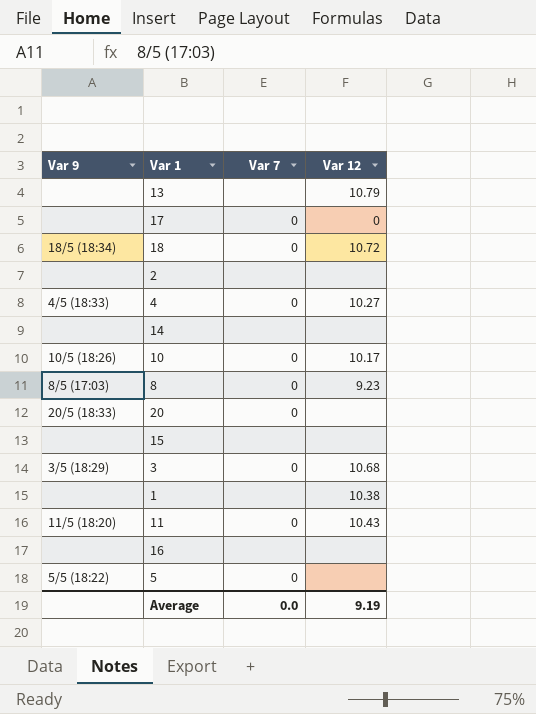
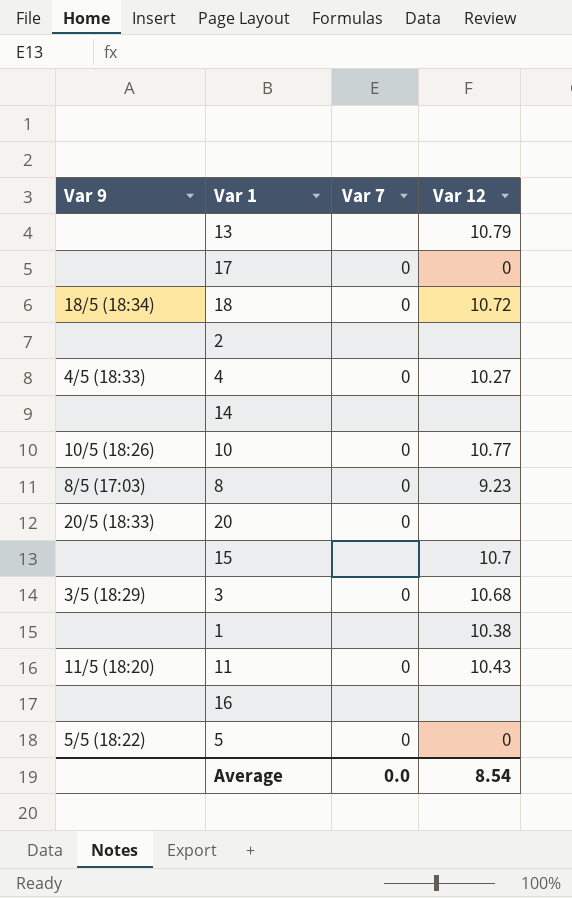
10 | Var 12: 10.17 -> 10.77
15 | Var 12: none -> 10.7
5 | Var 12: none -> 0
Average | Var 12: 9.19 -> 8.54

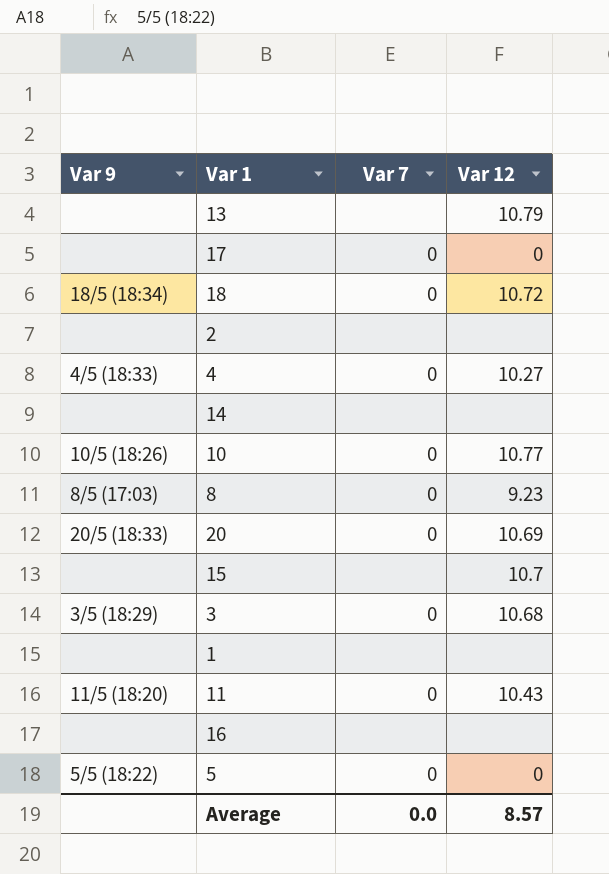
20 | Var 12: none -> 10.69
1 | Var 12: 10.38 -> none
Average | Var 12: 8.54 -> 8.57

